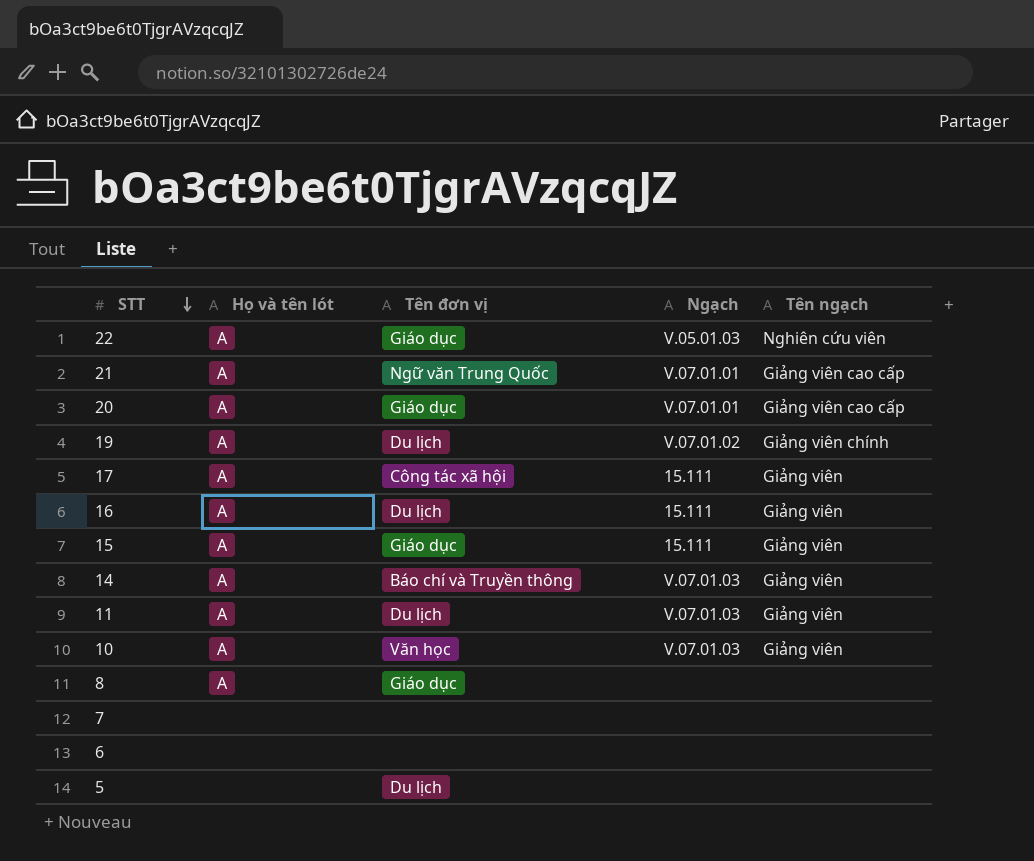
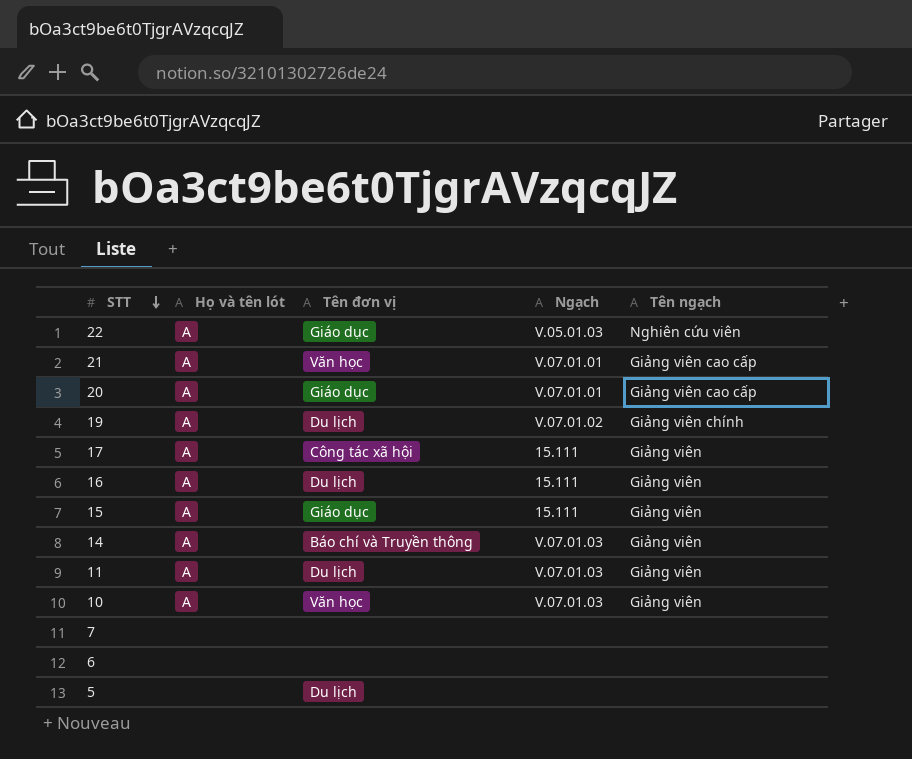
row 8: A | Giáo dục | none | none -> none
21 | Tên đơn vị: Ngữ văn Trung Quốc -> Văn học

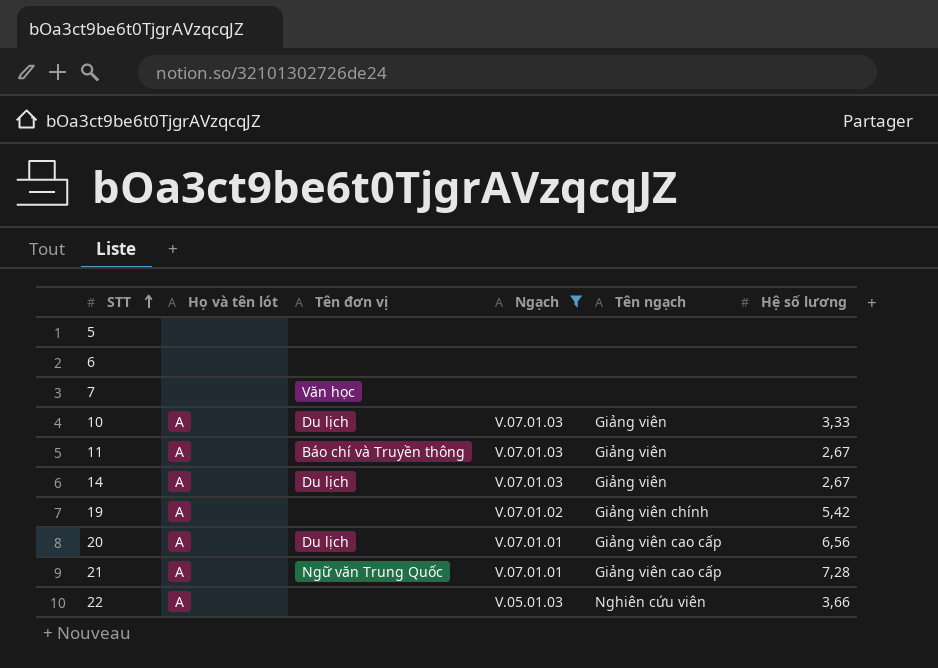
filter: none -> Ngạch != 15.111
row order: STT descending -> STT ascending
column Hệ số lương | position: none -> 6
5 | Tên đơn vị: Du lịch -> none
7 | Tên đơn vị: none -> Văn học
10 | Tên đơn vị: Văn học -> Du lịch
11 | Tên đơn vị: Du lịch -> Báo chí và Truyền thông
14 | Tên đơn vị: Báo chí và Truyền thông -> Du lịch
19 | Tên đơn vị: Du lịch -> none
20 | Tên đơn vị: Giáo dục -> Du lịch
21 | Tên đơn vị: Văn học -> Ngữ văn Trung Quốc
22 | Tên đơn vị: Giáo dục -> none

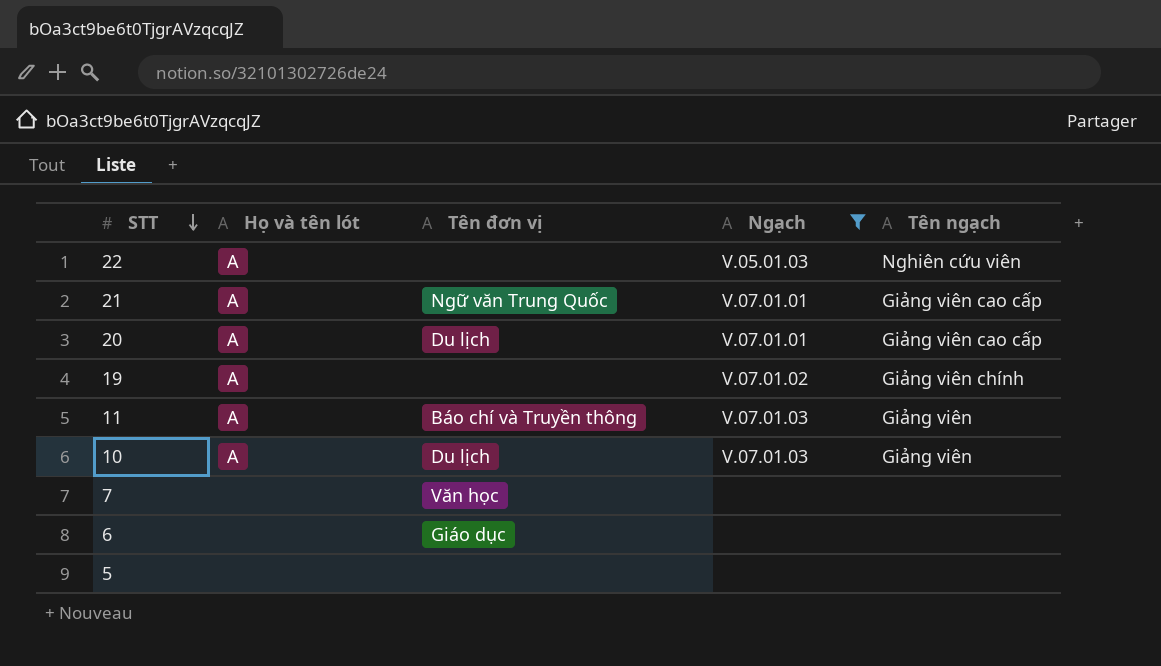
row order: STT ascending -> STT descending
column Hệ số lương | position: 6 -> none
row 14: A | Du lịch | V.07.01.03 | Giảng viên | 2,67 -> none
6 | Tên đơn vị: none -> Giáo dục

